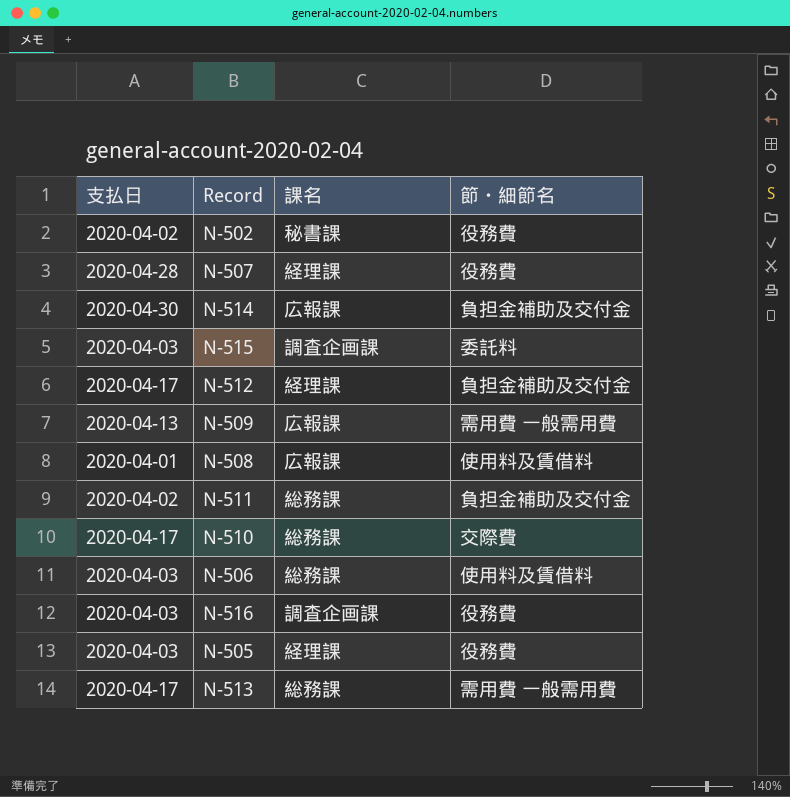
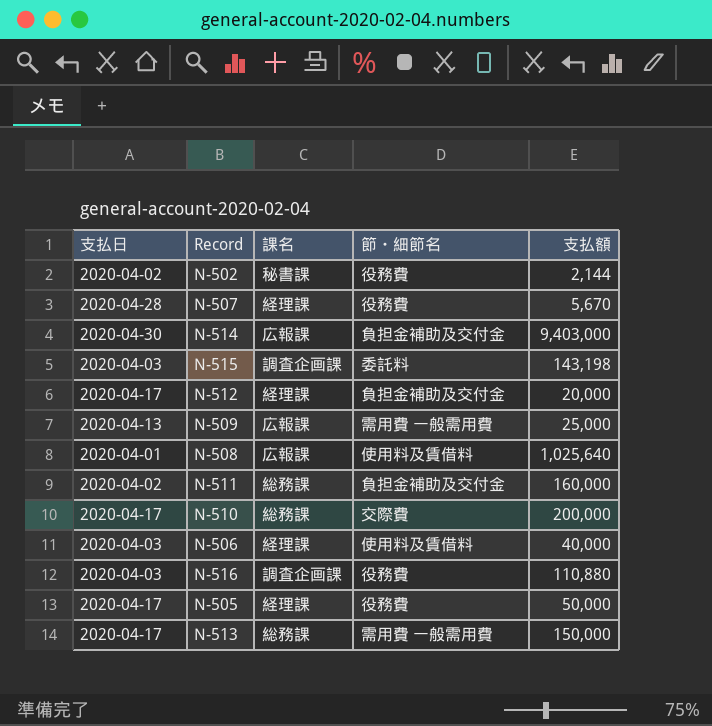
column 支払額 | position: none -> 5
N-506 | 課名: 総務課 -> 経理課
N-505 | 支払日: 2020-04-03 -> 2020-04-17

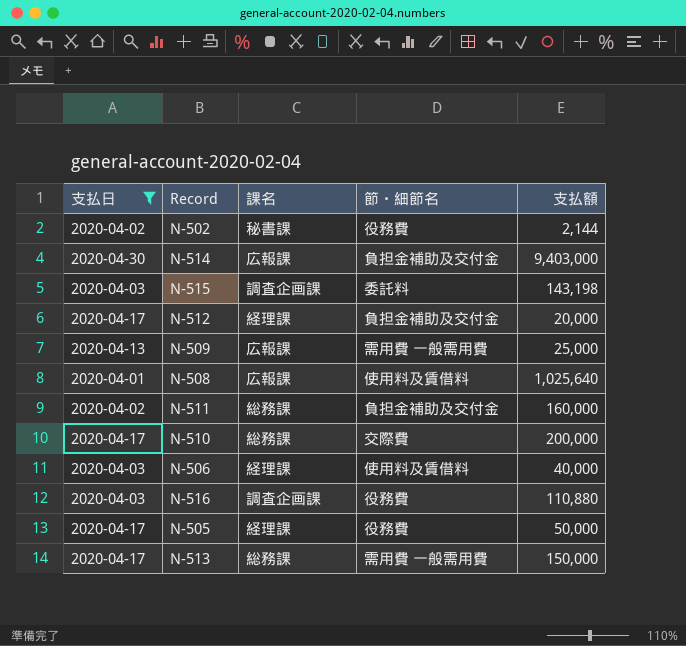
filter: none -> 支払日 != 2020-04-28

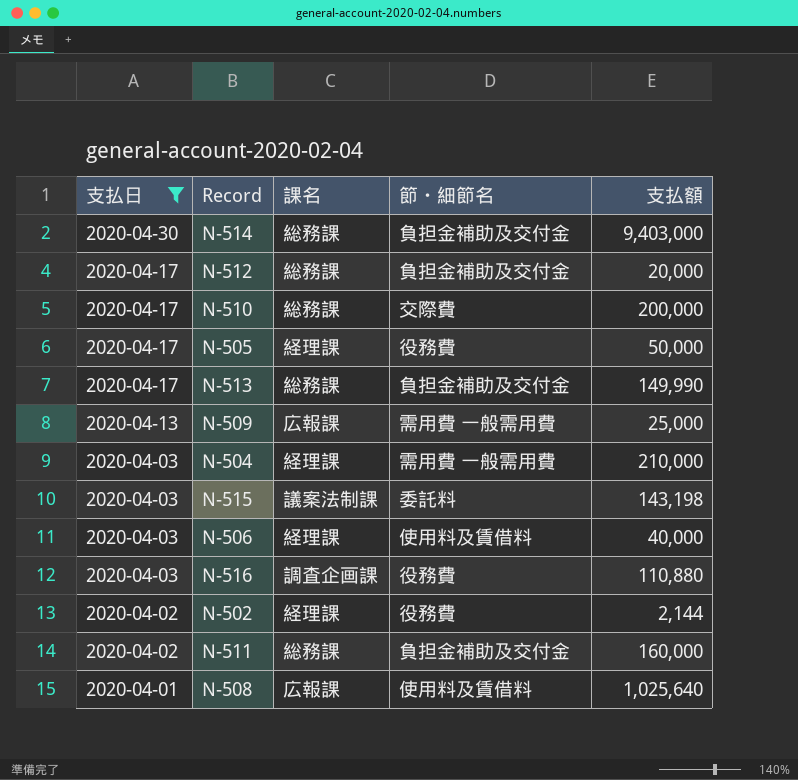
row order: none -> 支払日 descending
N-514 | 課名: 広報課 -> 総務課
N-512 | 課名: 経理課 -> 総務課
N-513 | 節・細節名: 需用費 一般需用費 -> 負担金補助及交付金
N-513 | 支払額: 150,000 -> 149,990
row N-504: none -> 2020-04-03 | 経理課 | 需用費 一般需用費 | 210,000
N-515 | 課名: 調査企画課 -> 議案法制課
N-502 | 課名: 秘書課 -> 経理課

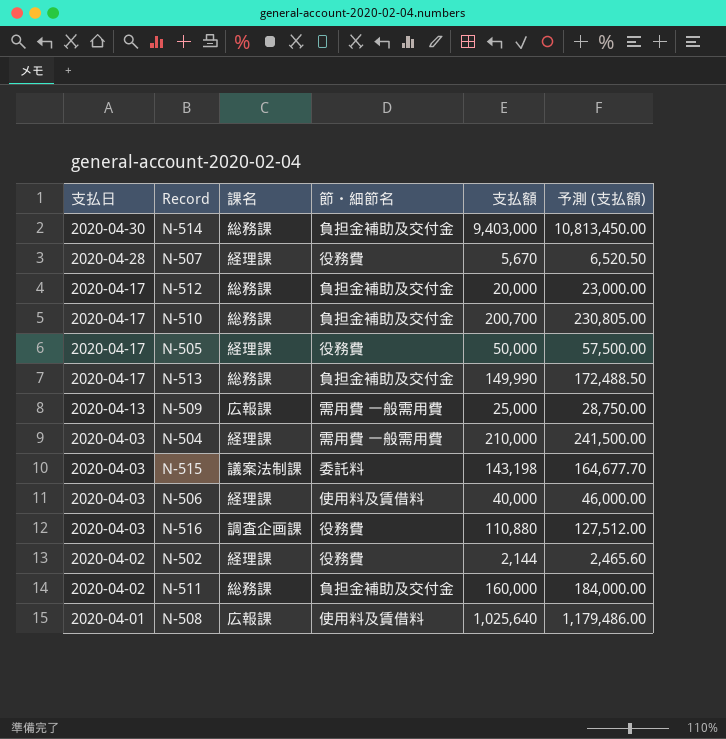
filter: 支払日 != 2020-04-28 -> none
column 予測 (支払額) | formula: none -> [支払額] * 1.15
N-510 | 節・細節名: 交際費 -> 負担金補助及交付金
N-510 | 支払額: 200,000 -> 200,700

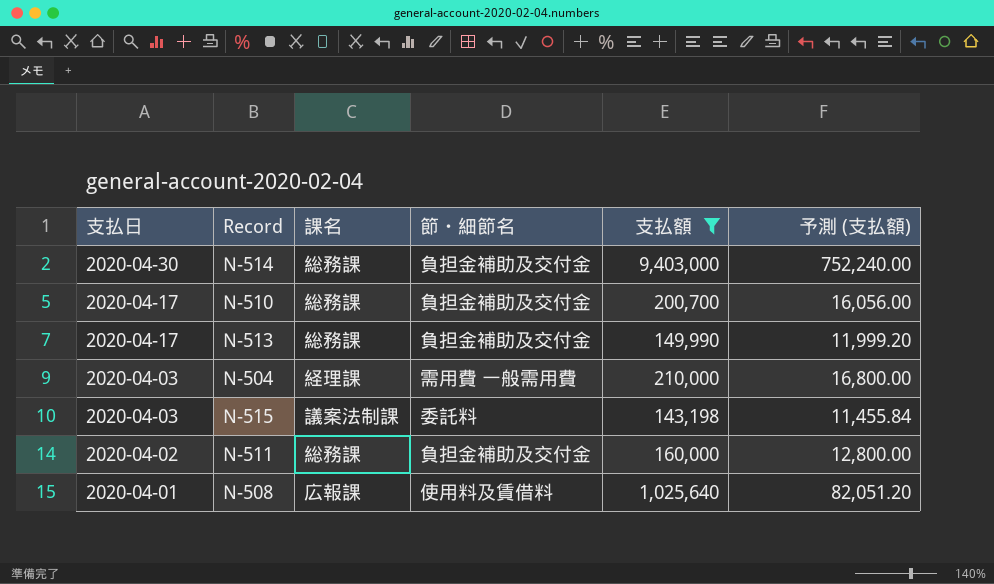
filter: none -> 支払額 >= 143,198
column 予測 (支払額) | formula: [支払額] * 1.15 -> [支払額] * 0.08

